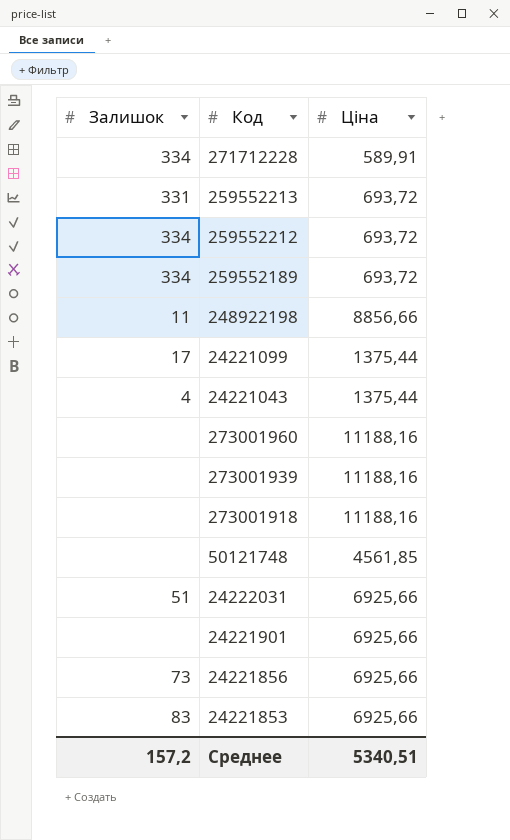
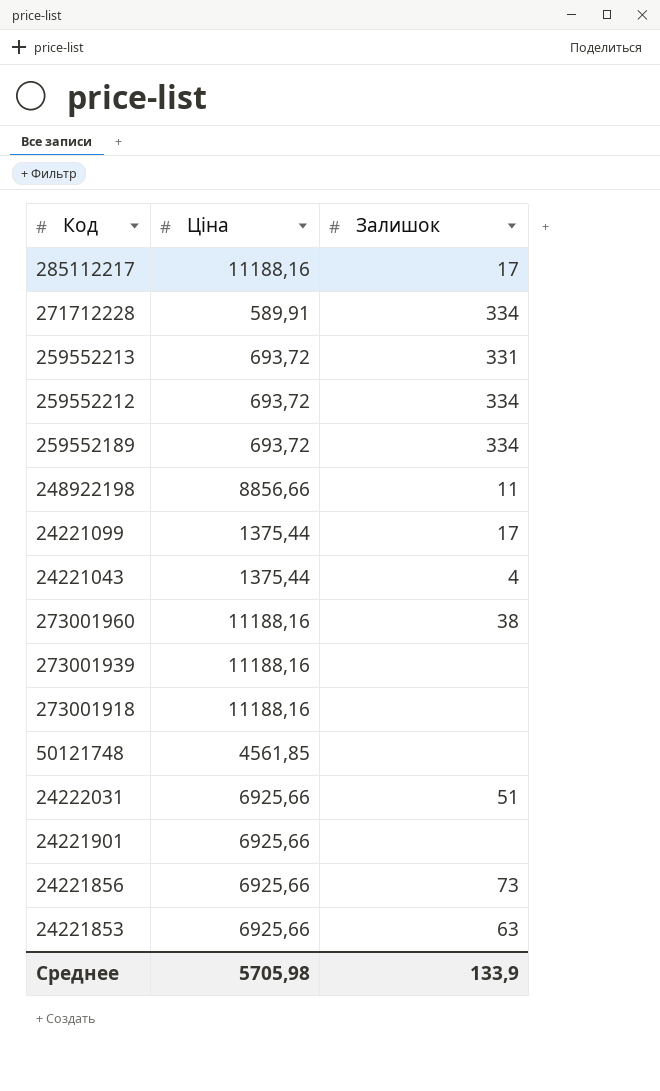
column Залишок | position: 1 -> 3
row 285112217: none -> 11188,16 | 17
273001960 | Залишок: none -> 38
24221853 | Залишок: 83 -> 63
Среднее | Ціна: 5340,51 -> 5705,98
Среднее | Залишок: 157,2 -> 133,9

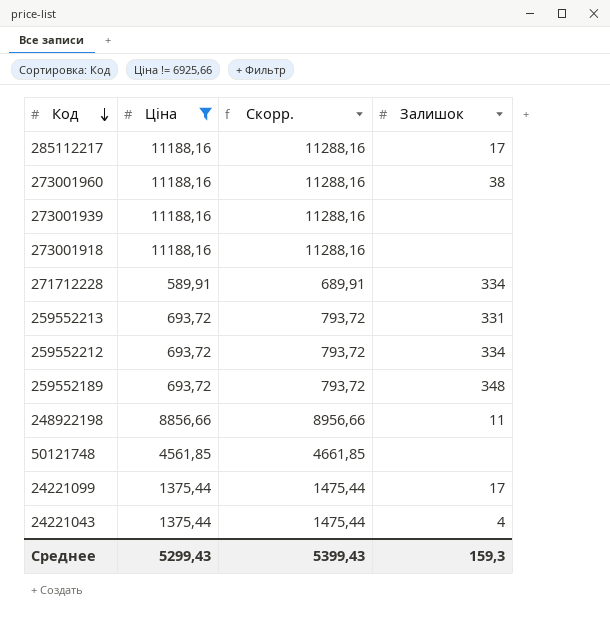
filter: none -> Ціна != 6925,66
row order: none -> Код descending
column Скорр. | formula: none -> [Ціна] + 100
259552189 | Залишок: 334 -> 348
Среднее | Ціна: 5705,98 -> 5299,43
Среднее | Залишок: 133,9 -> 159,3

